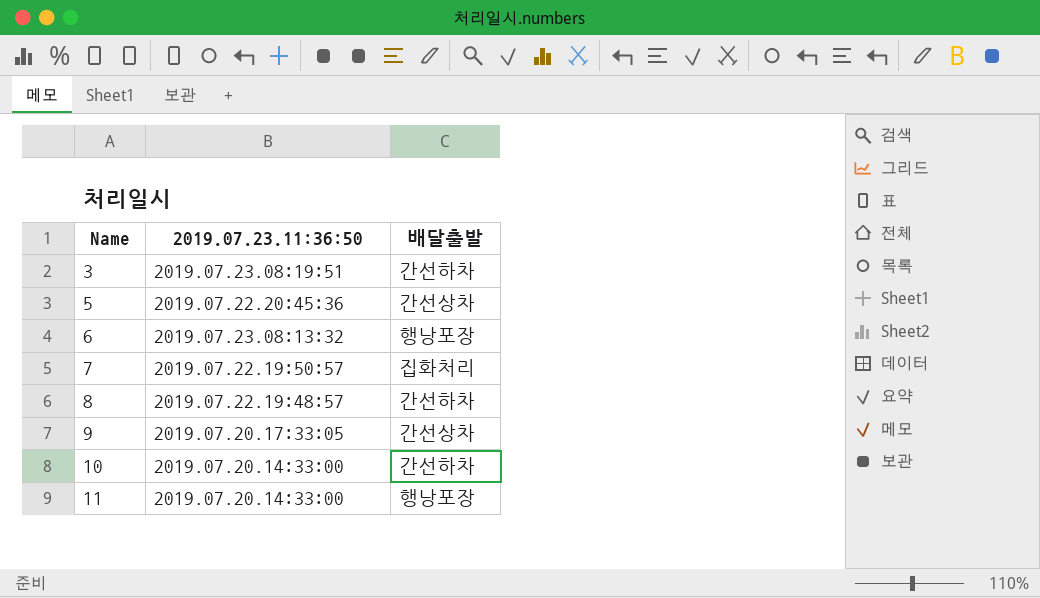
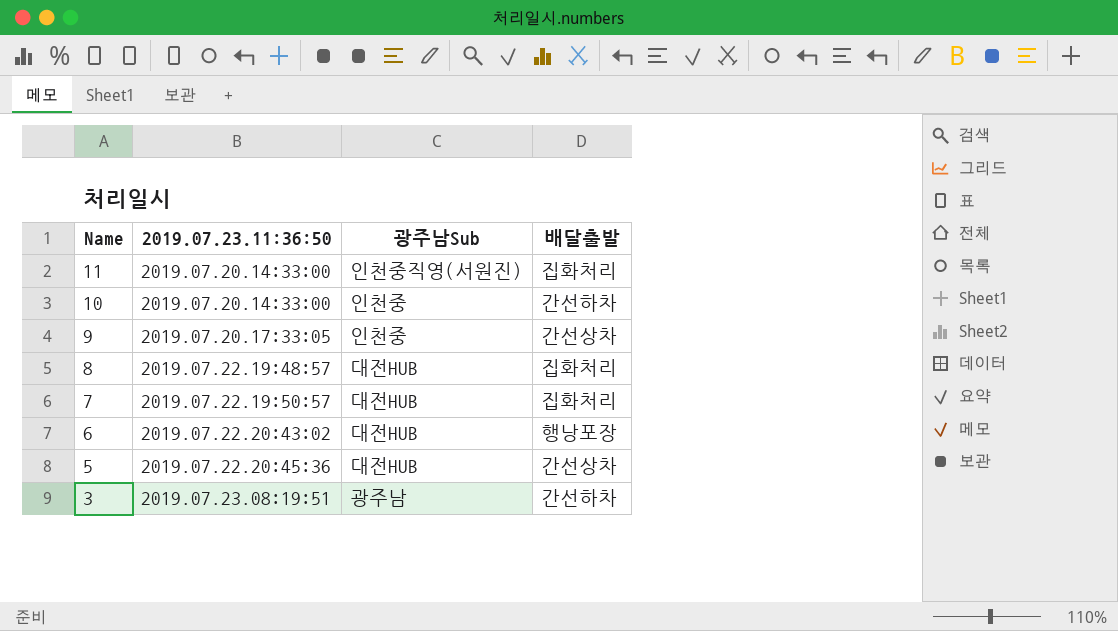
row order: Name ascending -> Name descending
column 광주남Sub | position: none -> 3
11 | 배달출발: 행낭포장 -> 집화처리
8 | 배달출발: 간선하차 -> 집화처리
6 | 2019.07.23.11:36:50: 2019.07.23.08:13:32 -> 2019.07.22.20:43:02

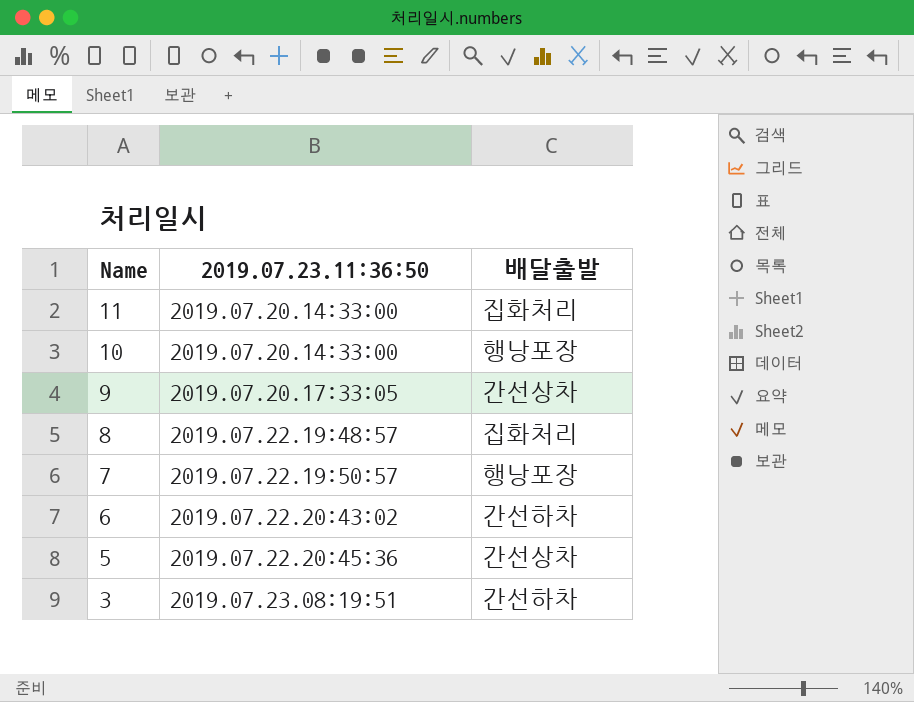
column 광주남Sub | position: 3 -> none
10 | 배달출발: 간선하차 -> 행낭포장
7 | 배달출발: 집화처리 -> 행낭포장
6 | 배달출발: 행낭포장 -> 간선하차

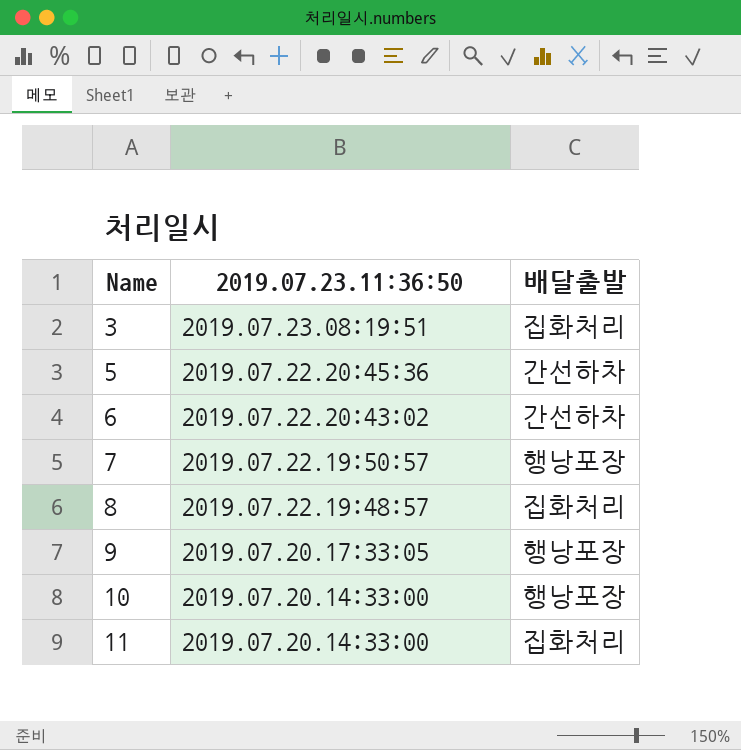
row order: Name descending -> Name ascending
3 | 배달출발: 간선하차 -> 집화처리
5 | 배달출발: 간선상차 -> 간선하차
9 | 배달출발: 간선상차 -> 행낭포장

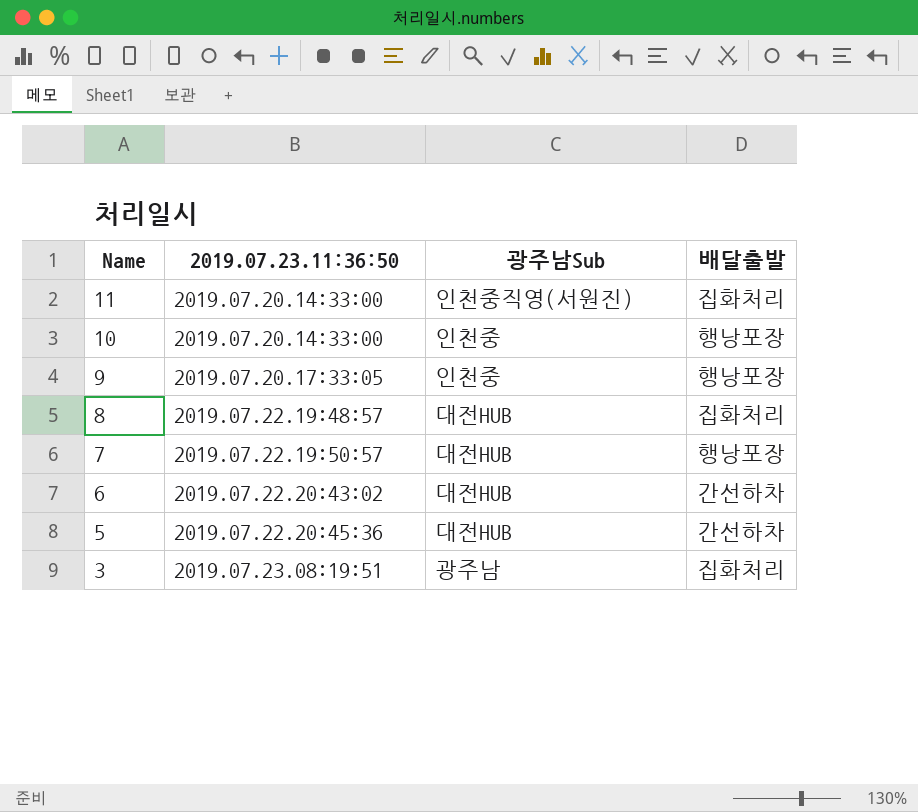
row order: Name ascending -> Name descending
column 광주남Sub | position: none -> 3

